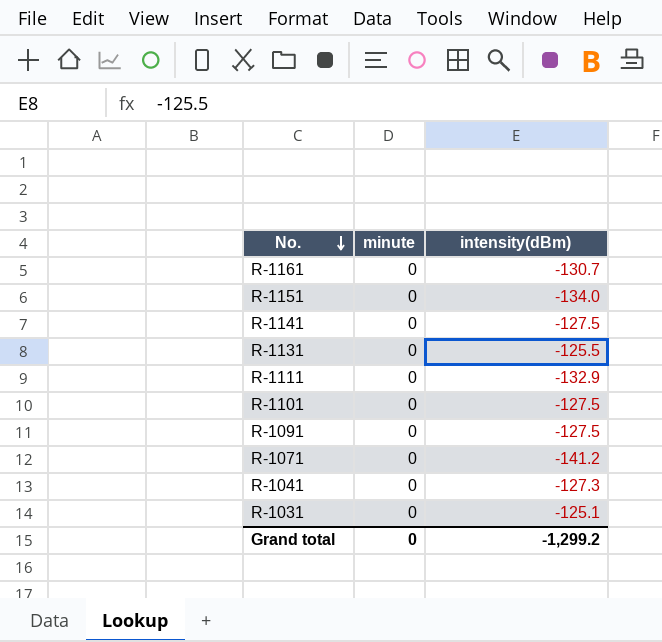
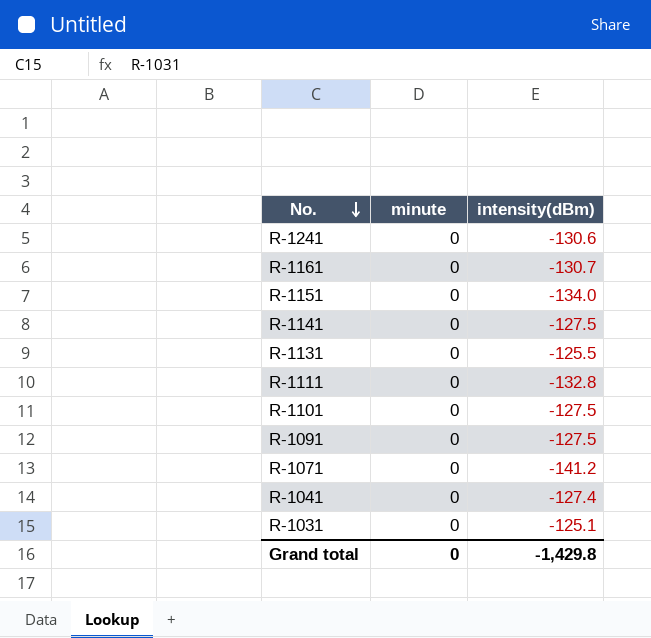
row R-1241: none -> 0 | -130.6
R-1111 | intensity(dBm): -132.9 -> -132.8
R-1041 | intensity(dBm): -127.3 -> -127.4
Grand total | intensity(dBm): -1,299.2 -> -1,429.8

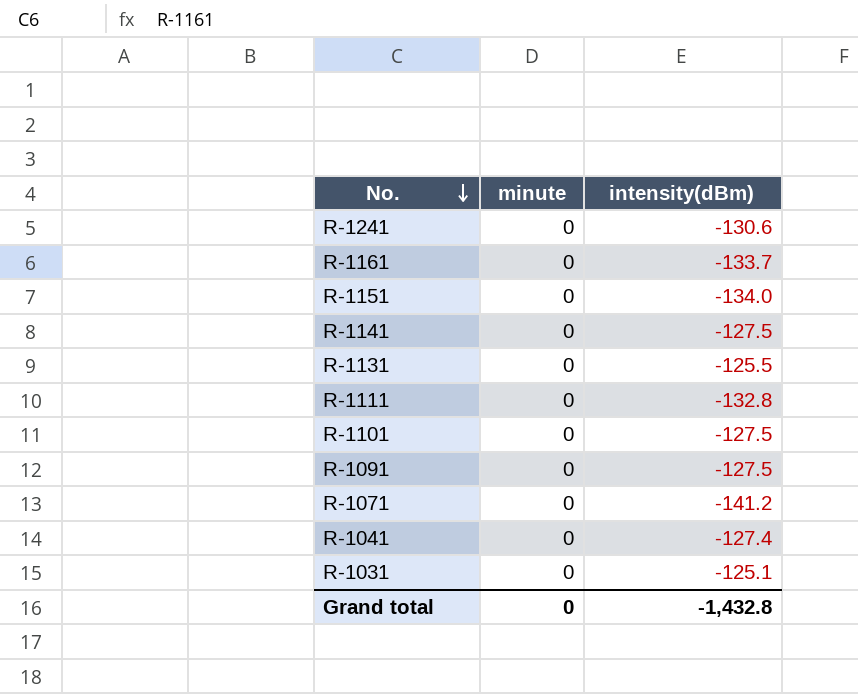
R-1161 | intensity(dBm): -130.7 -> -133.7
Grand total | intensity(dBm): -1,429.8 -> -1,432.8

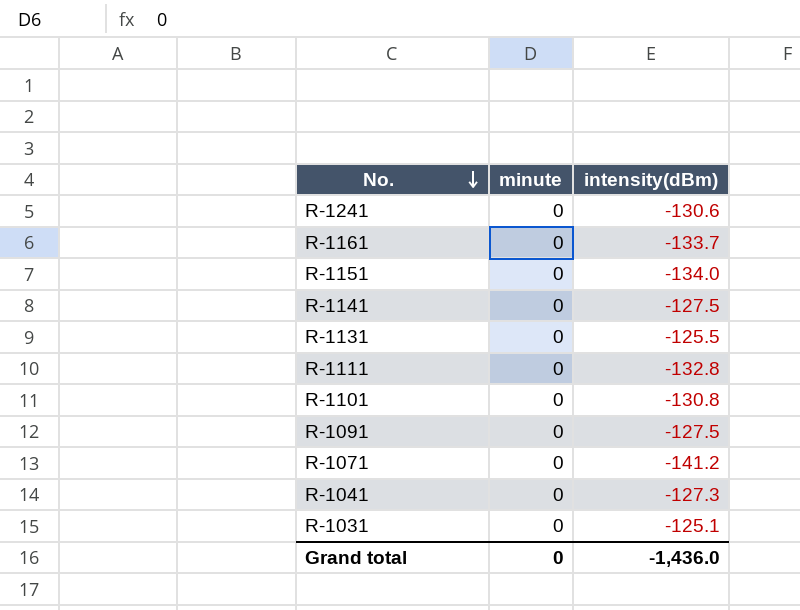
R-1101 | intensity(dBm): -127.5 -> -130.8
R-1041 | intensity(dBm): -127.4 -> -127.3
Grand total | intensity(dBm): -1,432.8 -> -1,436.0

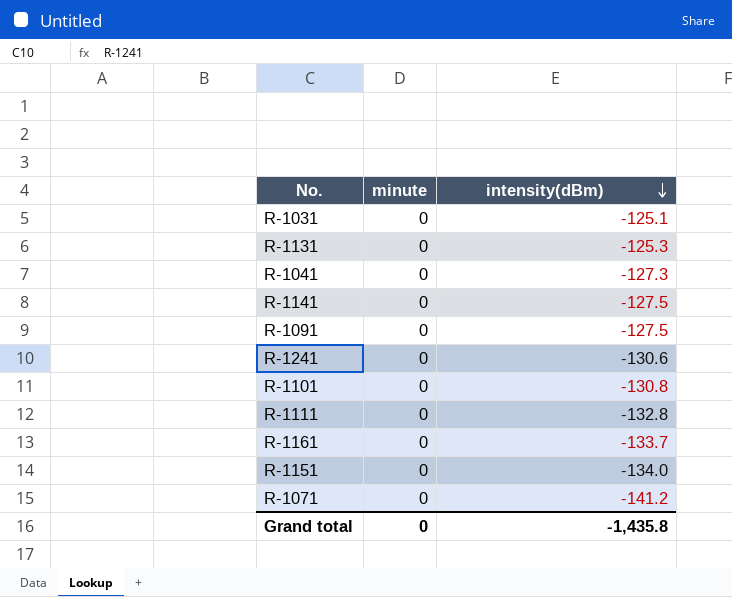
row order: No. descending -> intensity(dBm) descending
R-1131 | intensity(dBm): -125.5 -> -125.3
Grand total | intensity(dBm): -1,436.0 -> -1,435.8

